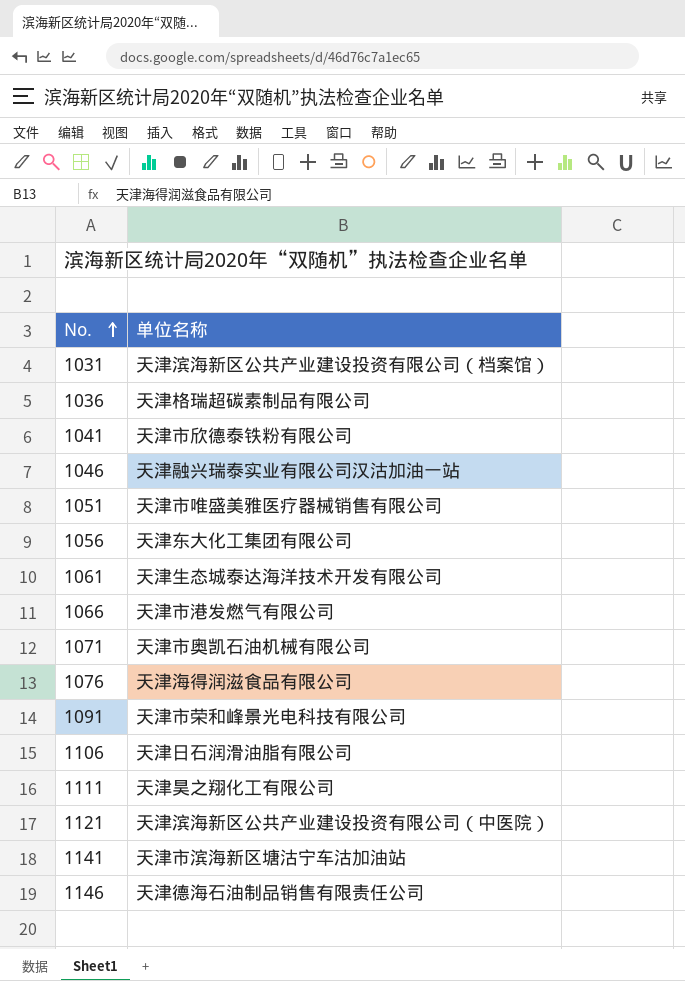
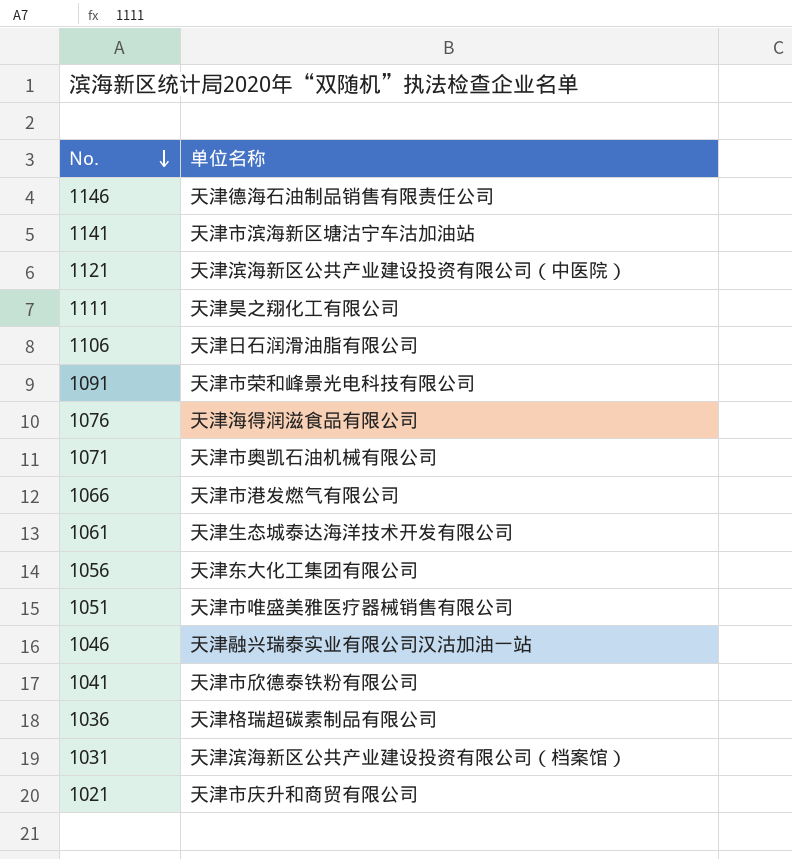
row order: No. ascending -> No. descending
row 1021: none -> 天津市庆升和商贸有限公司

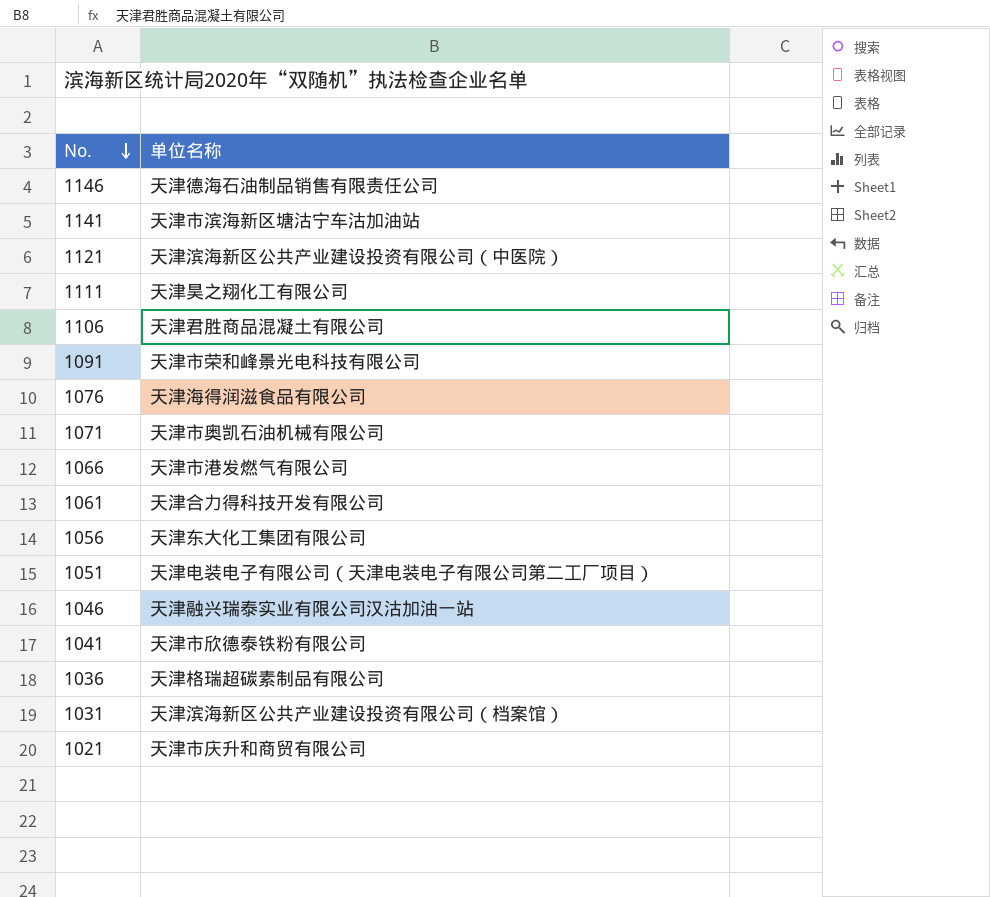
1106 | 单位名称: 天津日石润滑油脂有限公司 -> 天津君胜商品混凝土有限公司
1061 | 单位名称: 天津生态城泰达海洋技术开发有限公司 -> 天津合力得科技开发有限公司
1051 | 单位名称: 天津市唯盛美雅医疗器械销售有限公司 -> 天津电装电子有限公司（天津电装电子有限公司第二工厂项目）

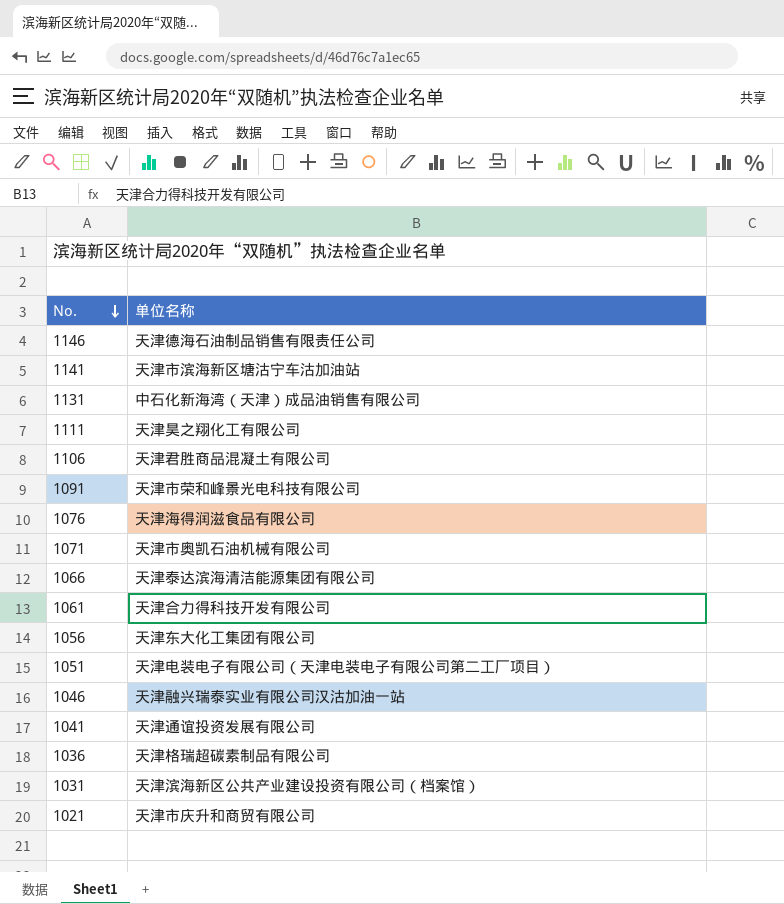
row 1121: 天津滨海新区公共产业建设投资有限公司（中医院） -> none
row 1131: none -> 中石化新海湾（天津）成品油销售有限公司
1066 | 单位名称: 天津市港发燃气有限公司 -> 天津泰达滨海清洁能源集团有限公司
1041 | 单位名称: 天津市欣德泰铁粉有限公司 -> 天津通谊投资发展有限公司

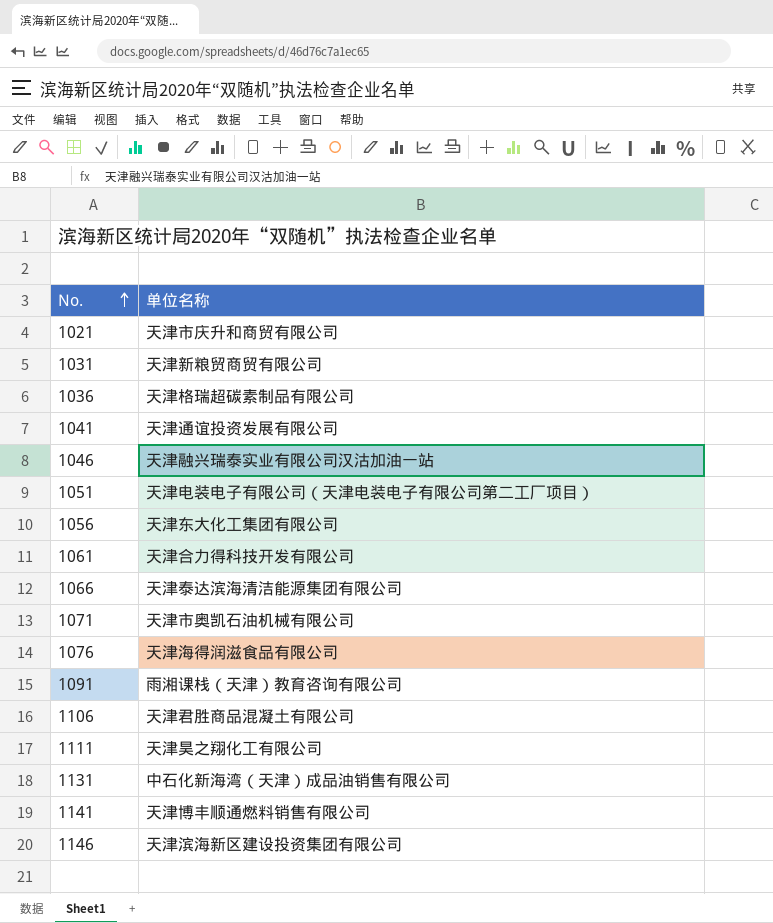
row order: No. descending -> No. ascending
1031 | 单位名称: 天津滨海新区公共产业建设投资有限公司（档案馆） -> 天津新粮贸商贸有限公司
1091 | 单位名称: 天津市荣和峰景光电科技有限公司 -> 雨湘课栈（天津）教育咨询有限公司
1141 | 单位名称: 天津市滨海新区塘沽宁车沽加油站 -> 天津博丰顺通燃料销售有限公司
1146 | 单位名称: 天津德海石油制品销售有限责任公司 -> 天津滨海新区建设投资集团有限公司

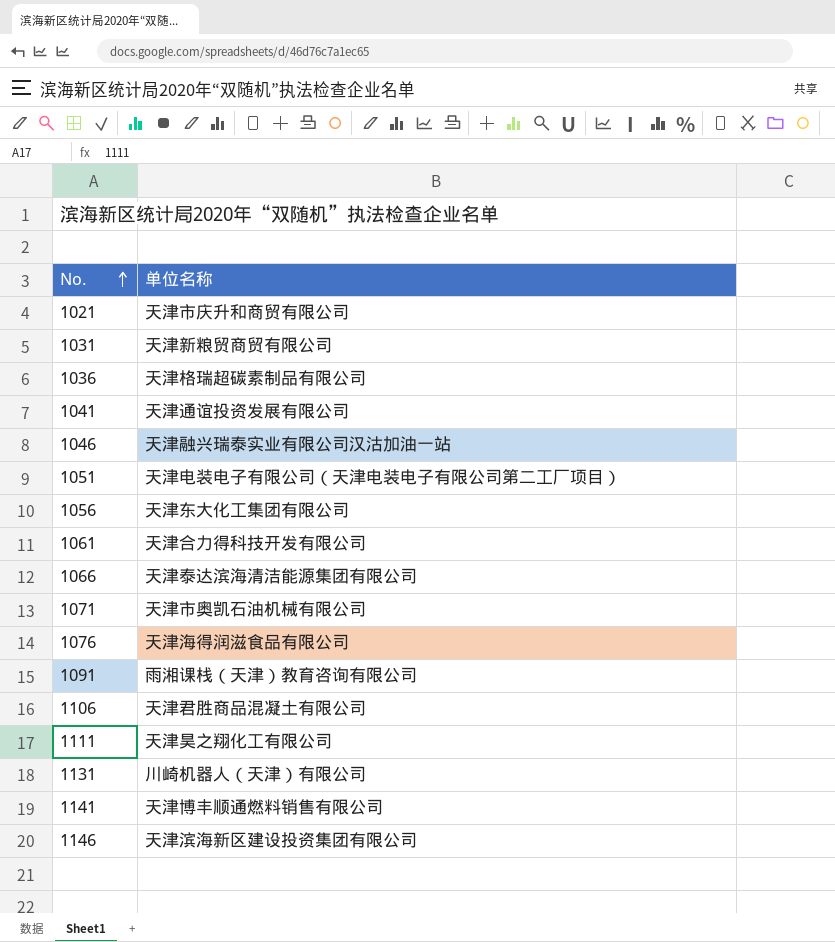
1131 | 单位名称: 中石化新海湾（天津）成品油销售有限公司 -> 川崎机器人（天津）有限公司

